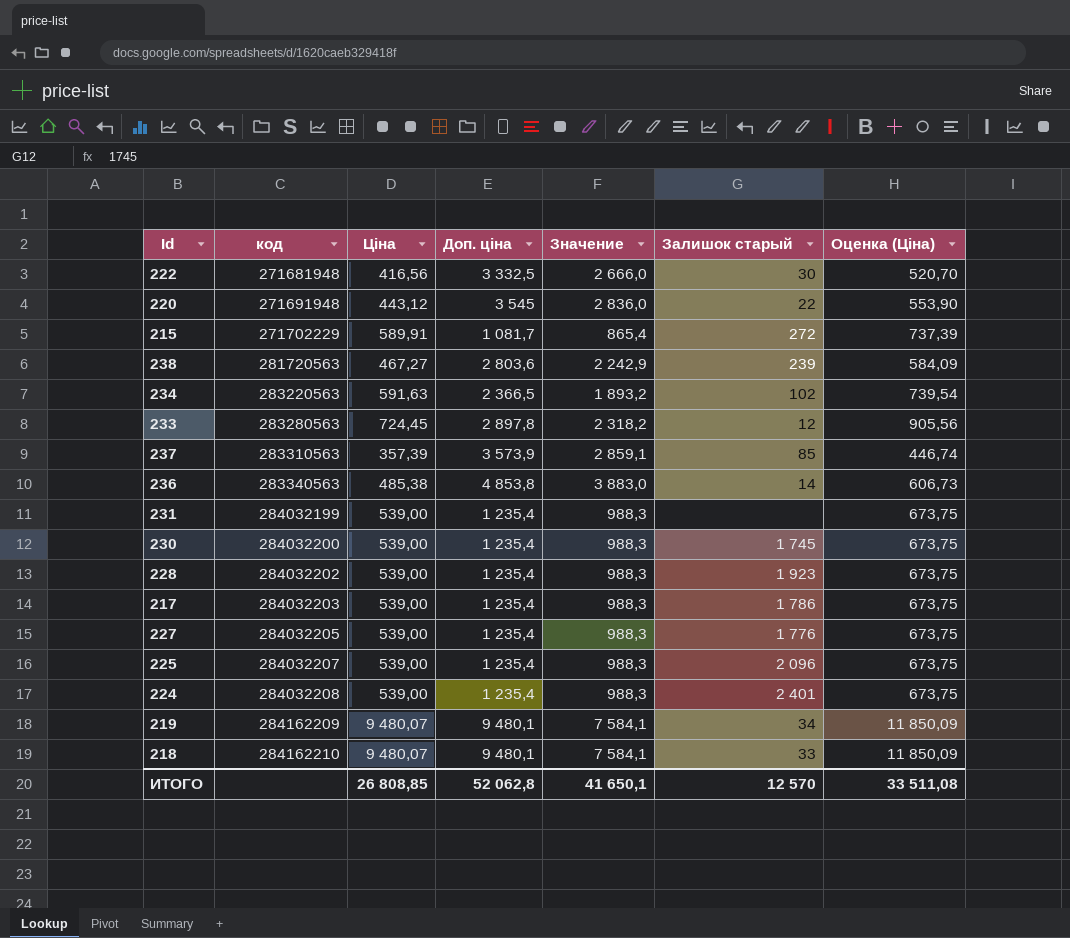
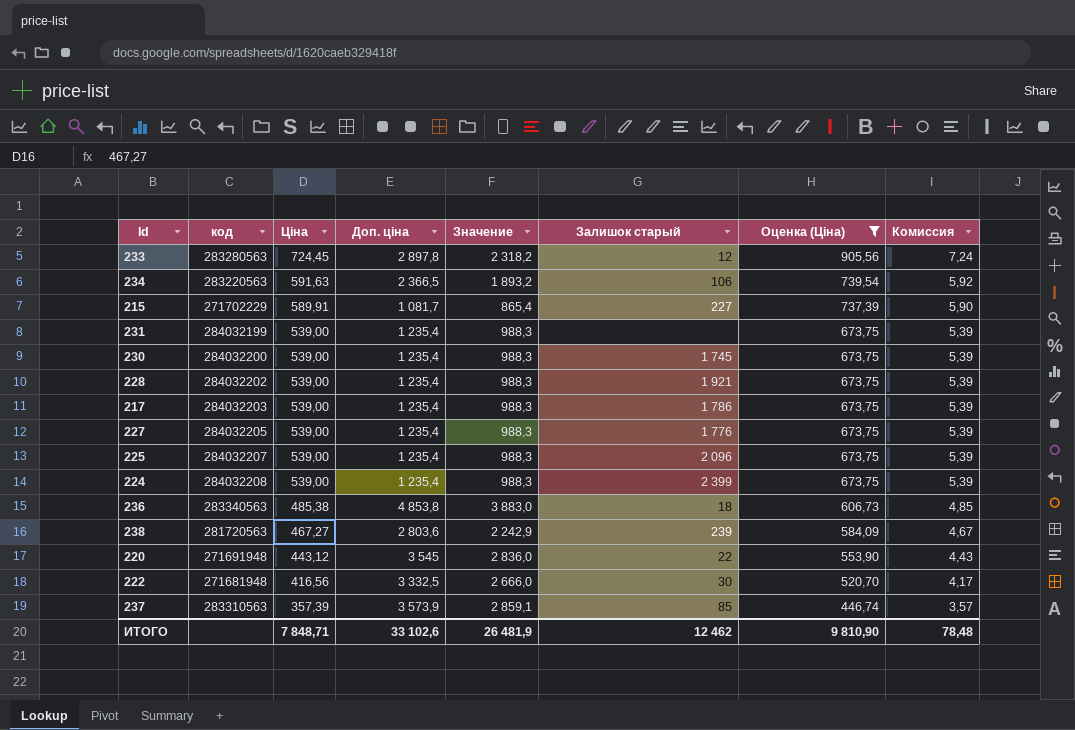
filter: none -> Оценка (Ціна) != 11 850,09
row order: код ascending -> Ціна descending
column Комиссия | formula: none -> [Ціна] * 0,01
234 | Залишок старый: 102 -> 106
215 | Залишок старый: 272 -> 227
228 | Залишок старый: 1 923 -> 1 921
224 | Залишок старый: 2 401 -> 2 399
236 | Залишок старый: 14 -> 18
ИТОГО | Ціна: 26 808,85 -> 7 848,71
ИТОГО | Доп. ціна: 52 062,8 -> 33 102,6
ИТОГО | Значение: 41 650,1 -> 26 481,9
ИТОГО | Залишок старый: 12 570 -> 12 462
ИТОГО | Оценка (Ціна): 33 511,08 -> 9 810,90

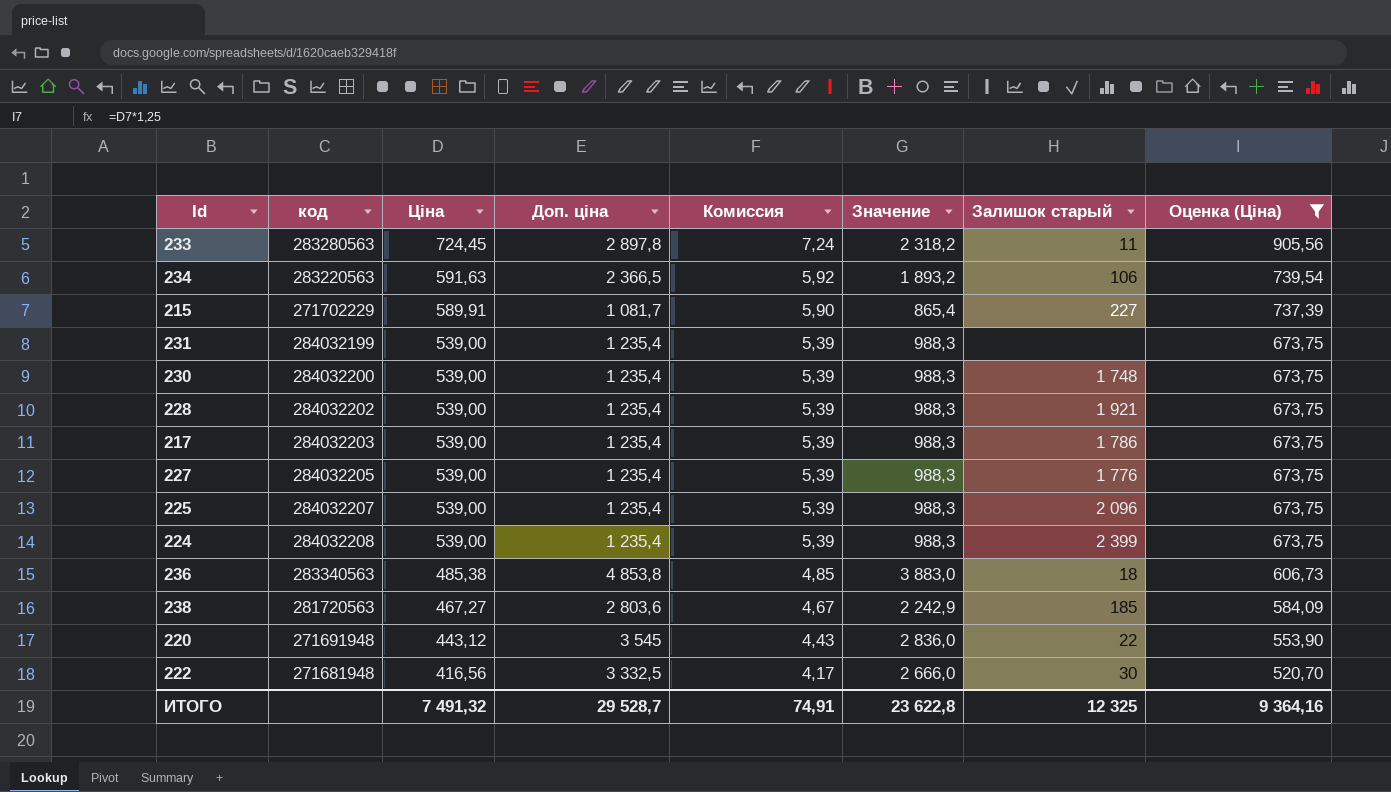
column Комиссия | position: 8 -> 5
row 237: 283310563 | 357,39 | 3 573,9 | 2 859,1 | 85 | 446,74 | 3,57 -> none
233 | Залишок старый: 12 -> 11
230 | Залишок старый: 1 745 -> 1 748
238 | Залишок старый: 239 -> 185
ИТОГО | Ціна: 7 848,71 -> 7 491,32
ИТОГО | Доп. ціна: 33 102,6 -> 29 528,7
ИТОГО | Комиссия: 78,48 -> 74,91
ИТОГО | Значение: 26 481,9 -> 23 622,8
ИТОГО | Залишок старый: 12 462 -> 12 325
ИТОГО | Оценка (Ціна): 9 810,90 -> 9 364,16

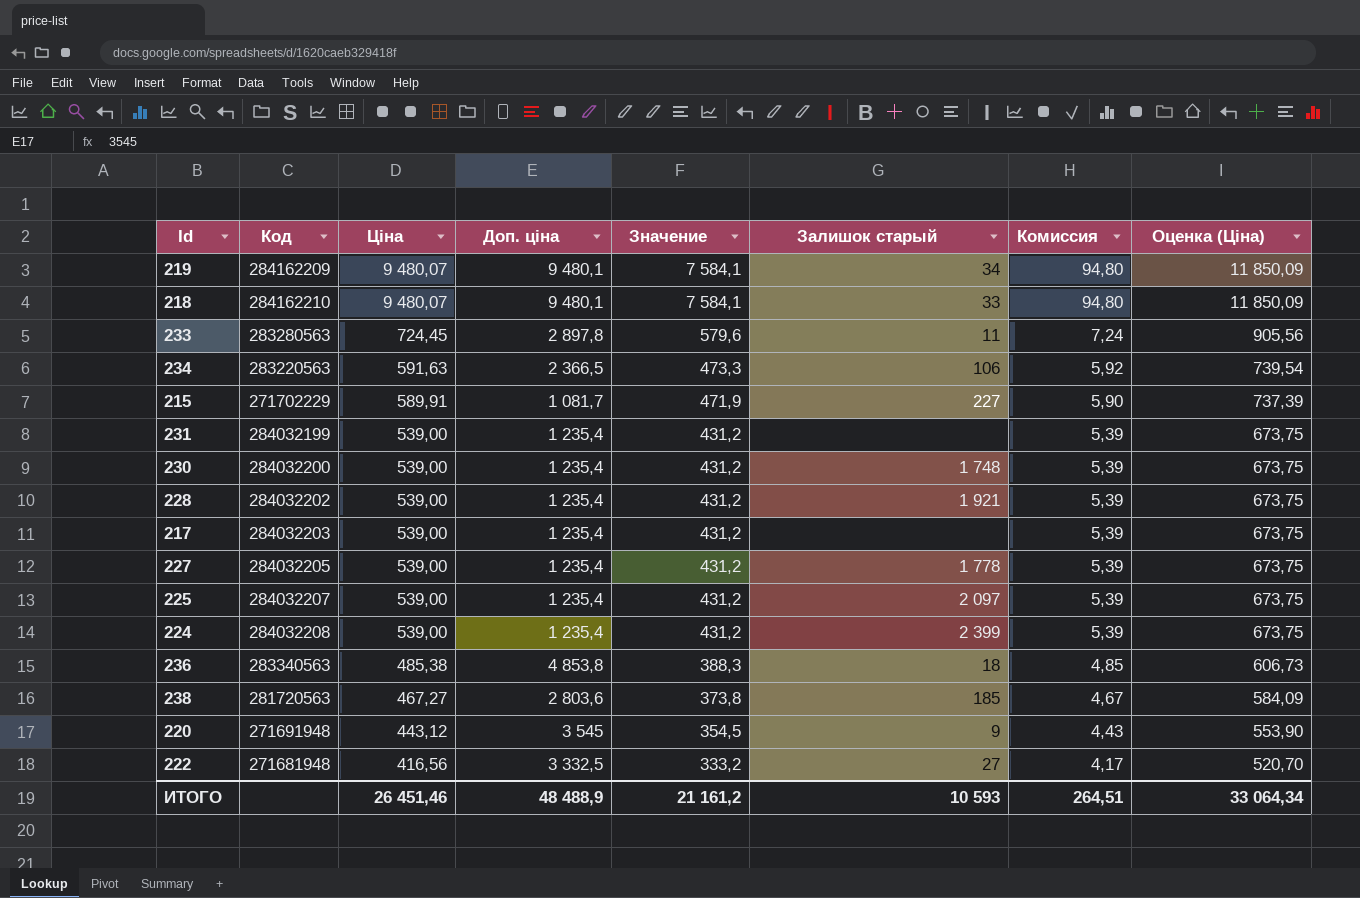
filter: Оценка (Ціна) != 11 850,09 -> none
column name: код -> Код
column Значение | formula: [Доп. ціна] * 0,8 -> [Ціна] * 0,8
column Комиссия | position: 5 -> 7
217 | Залишок старый: 1 786 -> none
227 | Залишок старый: 1 776 -> 1 778
225 | Залишок старый: 2 096 -> 2 097
220 | Залишок старый: 22 -> 9
222 | Залишок старый: 30 -> 27
ИТОГО | Ціна: 7 491,32 -> 26 451,46
ИТОГО | Доп. ціна: 29 528,7 -> 48 488,9
ИТОГО | Значение: 23 622,8 -> 21 161,2
ИТОГО | Залишок старый: 12 325 -> 10 593
ИТОГО | Комиссия: 74,91 -> 264,51
ИТОГО | Оценка (Ціна): 9 364,16 -> 33 064,34

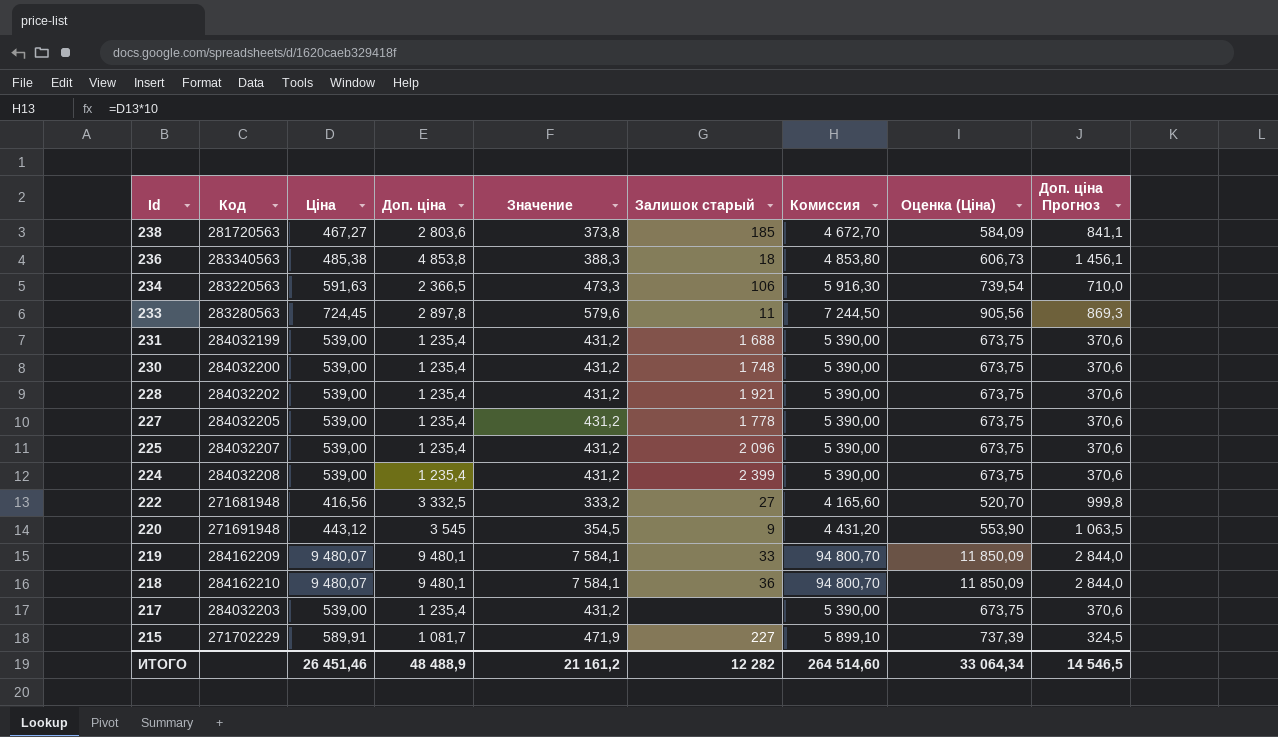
row order: Ціна descending -> Id descending
column Комиссия | formula: [Ціна] * 0,01 -> [Ціна] * 10
column Доп. ціна Прогноз | formula: none -> [Доп. ціна] * 0,3
231 | Залишок старый: none -> 1 688
225 | Залишок старый: 2 097 -> 2 096
219 | Залишок старый: 34 -> 33
218 | Залишок старый: 33 -> 36
ИТОГО | Залишок старый: 10 593 -> 12 282
ИТОГО | Комиссия: 264,51 -> 264 514,60

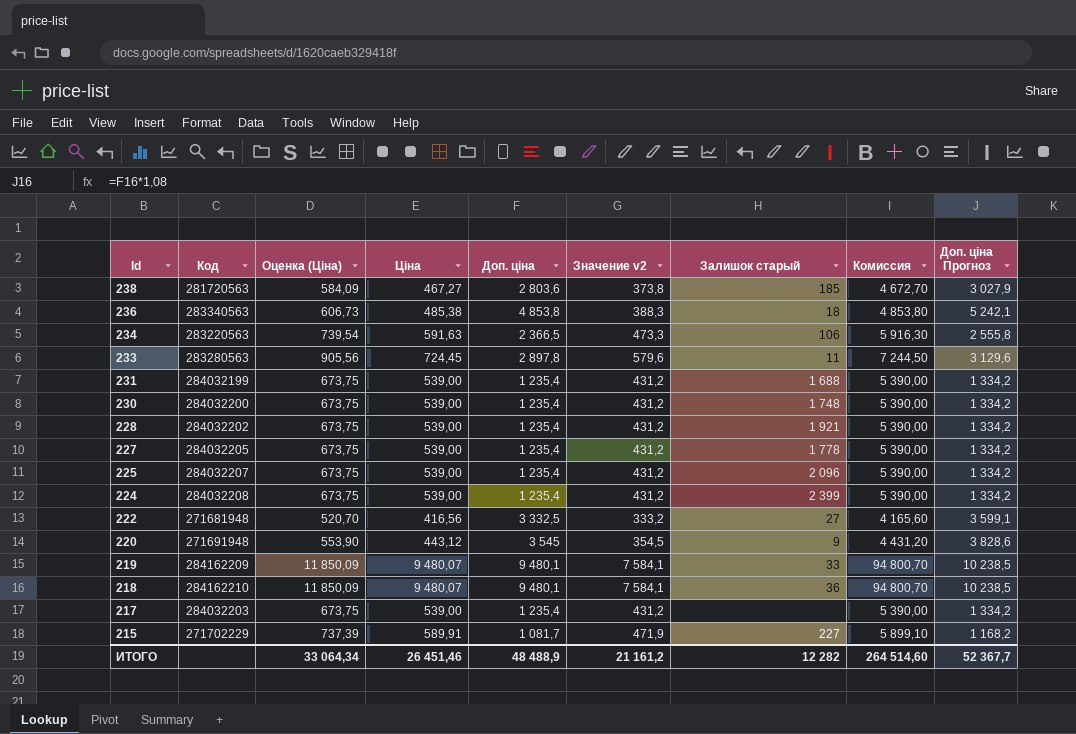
column Оценка (Ціна) | position: 8 -> 3
column name: Значение -> Значение v2
column Доп. ціна Прогноз | formula: [Доп. ціна] * 0,3 -> [Доп. ціна] * 1,08
ИТОГО | Доп. ціна Прогноз: 14 546,5 -> 52 367,7

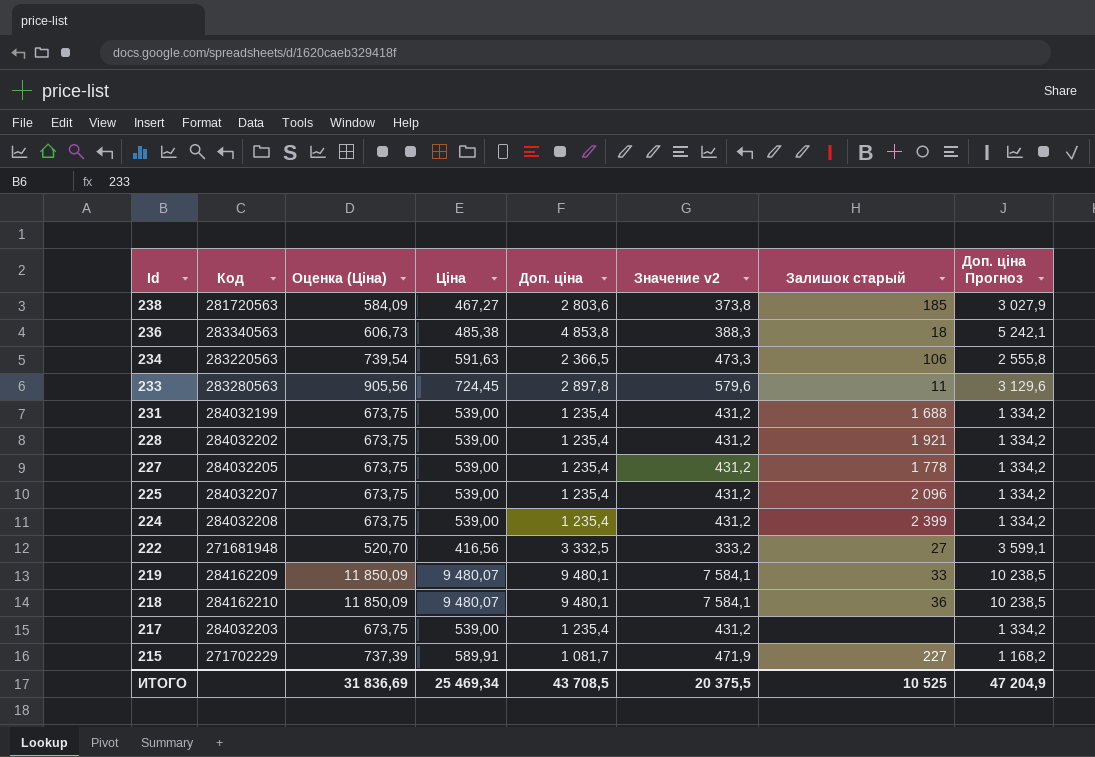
column Комиссия | formula: [Ціна] * 10 -> none
row 230: 284032200 | 673,75 | 539,00 | 1 235,4 | 431,2 | 1 748 | 5 390,00 | 1 334,2 -> none
row 220: 271691948 | 553,90 | 443,12 | 3 545 | 354,5 | 9 | 4 431,20 | 3 828,6 -> none
ИТОГО | Оценка (Ціна): 33 064,34 -> 31 836,69
ИТОГО | Ціна: 26 451,46 -> 25 469,34
ИТОГО | Доп. ціна: 48 488,9 -> 43 708,5
ИТОГО | Значение v2: 21 161,2 -> 20 375,5
ИТОГО | Залишок старый: 12 282 -> 10 525
ИТОГО | Доп. ціна Прогноз: 52 367,7 -> 47 204,9

